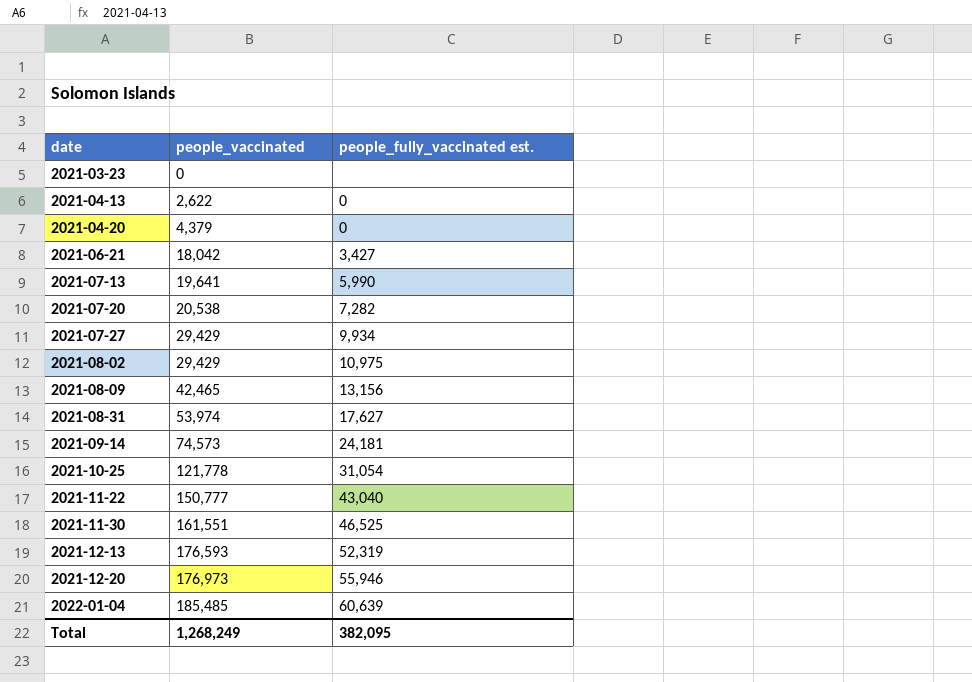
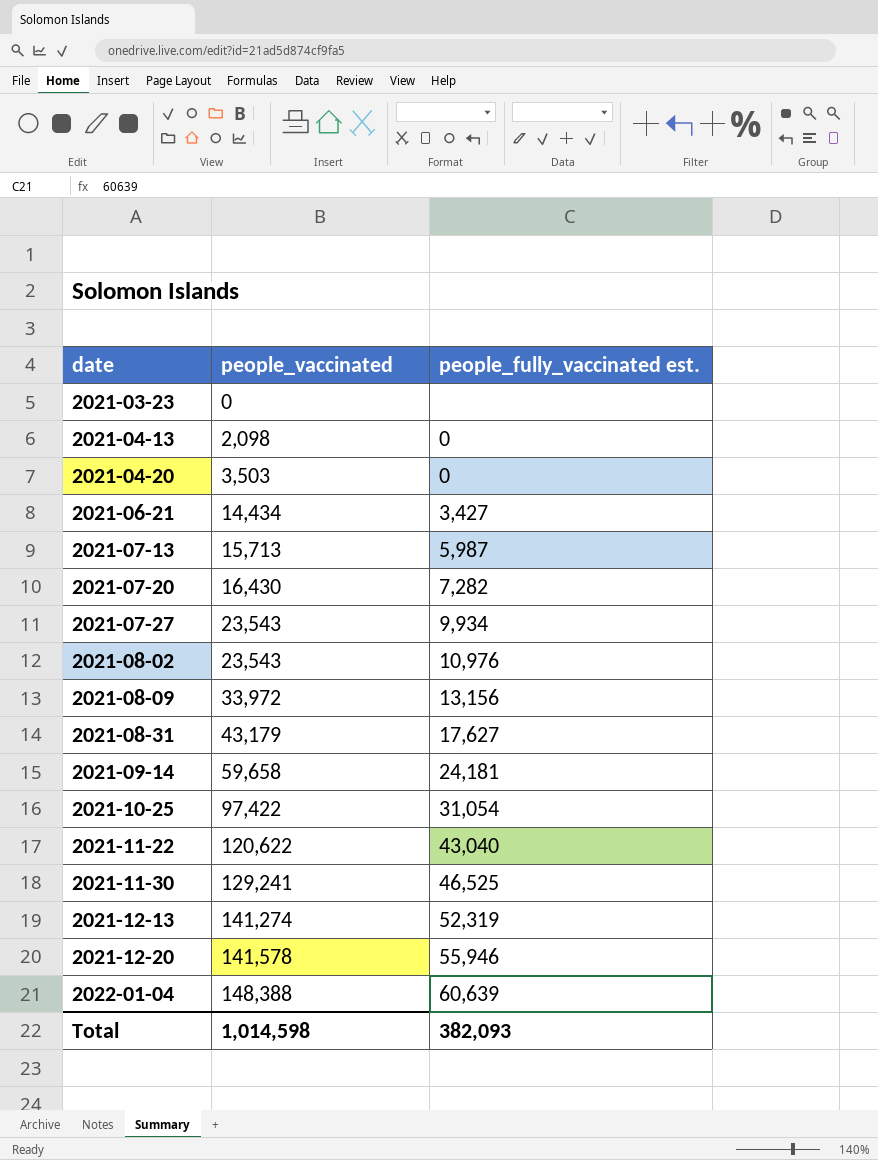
2021-04-13 | people_vaccinated: 2,622 -> 2,098
2021-04-20 | people_vaccinated: 4,379 -> 3,503
2021-06-21 | people_vaccinated: 18,042 -> 14,434
2021-07-13 | people_vaccinated: 19,641 -> 15,713
2021-07-13 | people_fully_vaccinated est.: 5,990 -> 5,987
2021-07-20 | people_vaccinated: 20,538 -> 16,430
2021-07-27 | people_vaccinated: 29,429 -> 23,543
2021-08-02 | people_vaccinated: 29,429 -> 23,543
2021-08-02 | people_fully_vaccinated est.: 10,975 -> 10,976
2021-08-09 | people_vaccinated: 42,465 -> 33,972
2021-08-31 | people_vaccinated: 53,974 -> 43,179
2021-09-14 | people_vaccinated: 74,573 -> 59,658
2021-10-25 | people_vaccinated: 121,778 -> 97,422
2021-11-22 | people_vaccinated: 150,777 -> 120,622
2021-11-30 | people_vaccinated: 161,551 -> 129,241
2021-12-13 | people_vaccinated: 176,593 -> 141,274
2021-12-20 | people_vaccinated: 176,973 -> 141,578
2022-01-04 | people_vaccinated: 185,485 -> 148,388
Total | people_vaccinated: 1,268,249 -> 1,014,598
Total | people_fully_vaccinated est.: 382,095 -> 382,093

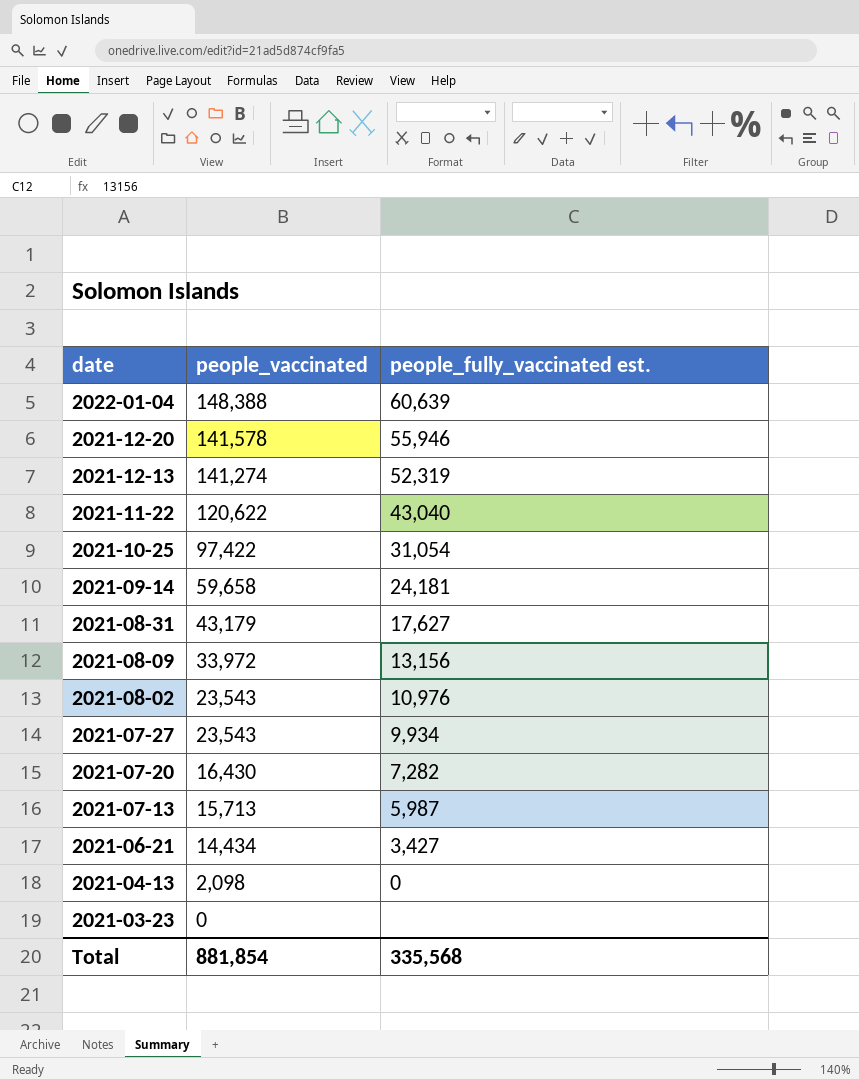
row order: date ascending -> date descending
row 2021-04-20: 3,503 | 0 -> none
row 2021-11-30: 129,241 | 46,525 -> none
Total | people_vaccinated: 1,014,598 -> 881,854
Total | people_fully_vaccinated est.: 382,093 -> 335,568

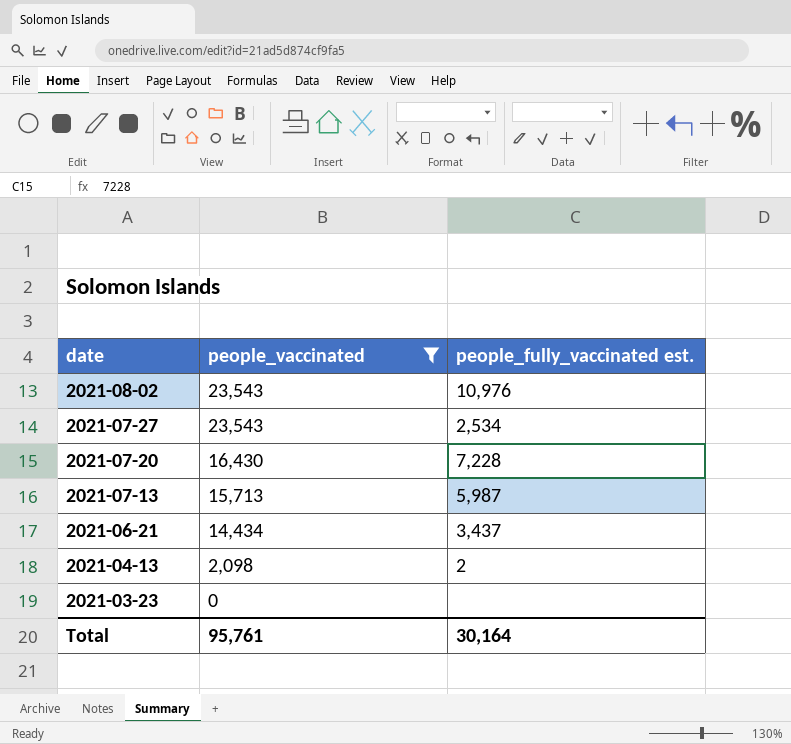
filter: none -> people_vaccinated <= 23,543
2021-07-27 | people_fully_vaccinated est.: 9,934 -> 2,534
2021-07-20 | people_fully_vaccinated est.: 7,282 -> 7,228
2021-06-21 | people_fully_vaccinated est.: 3,427 -> 3,437
2021-04-13 | people_fully_vaccinated est.: 0 -> 2
Total | people_vaccinated: 881,854 -> 95,761
Total | people_fully_vaccinated est.: 335,568 -> 30,164

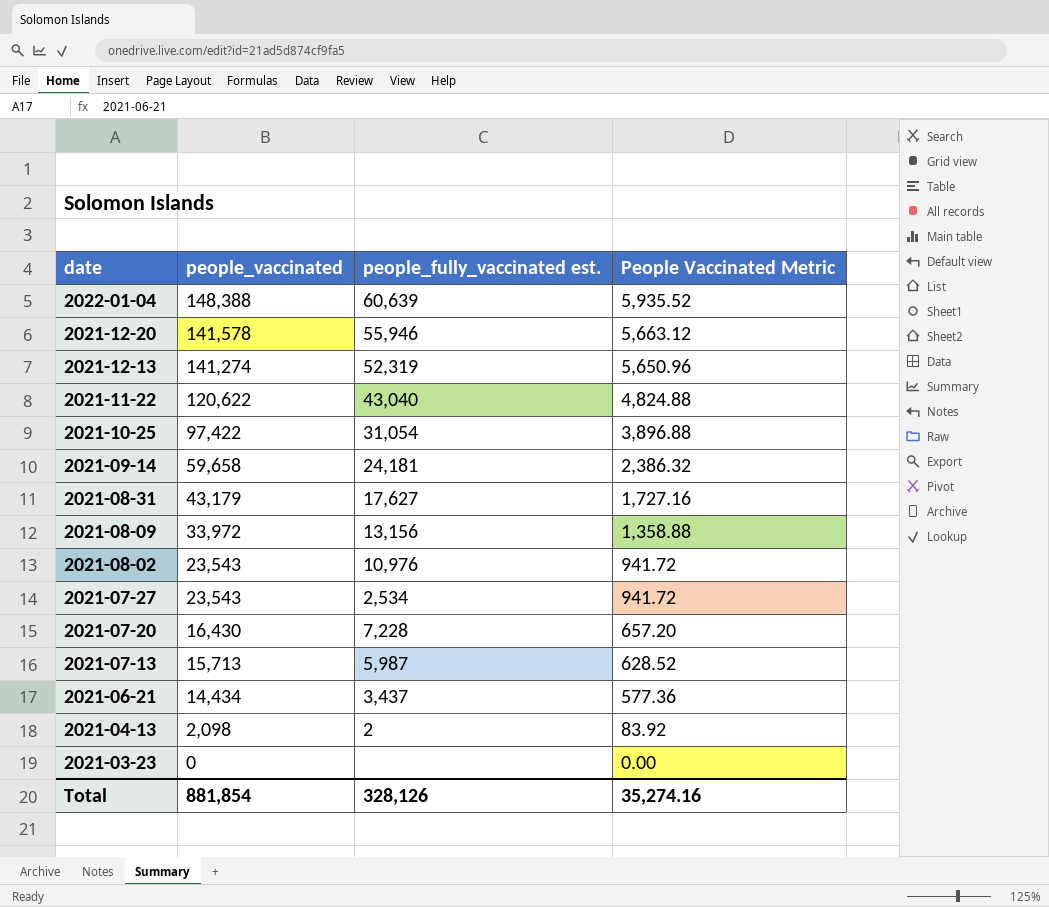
filter: people_vaccinated <= 23,543 -> none
column People Vaccinated Metric | formula: none -> [people_vaccinated] * 0.04
Total | people_vaccinated: 95,761 -> 881,854
Total | people_fully_vaccinated est.: 30,164 -> 328,126

